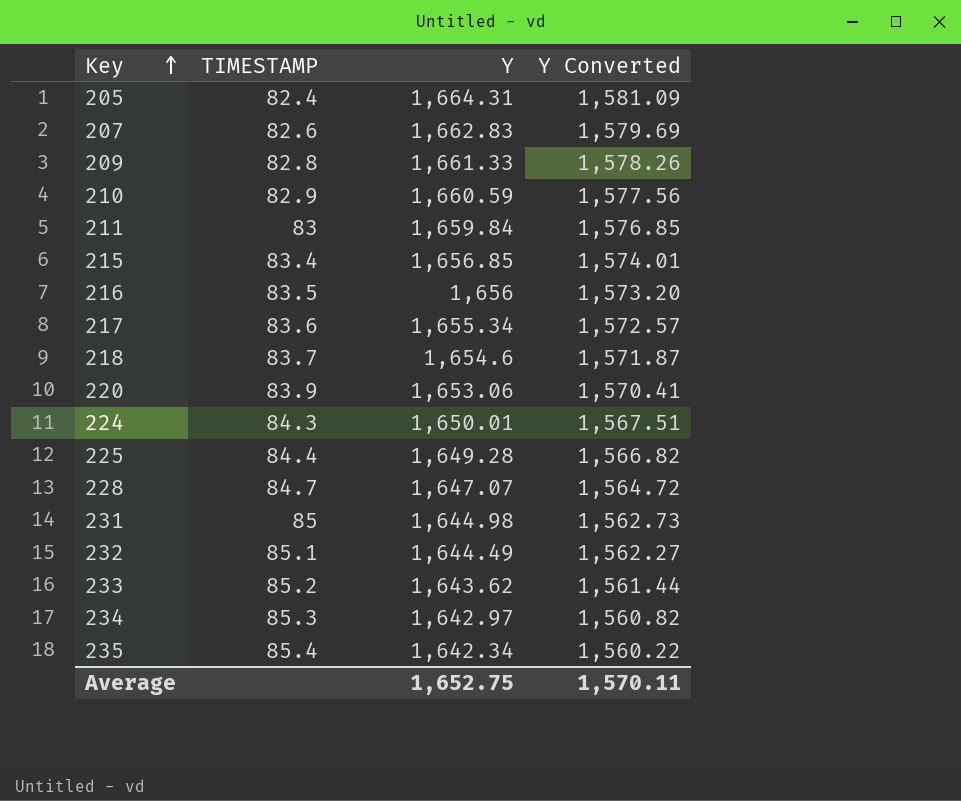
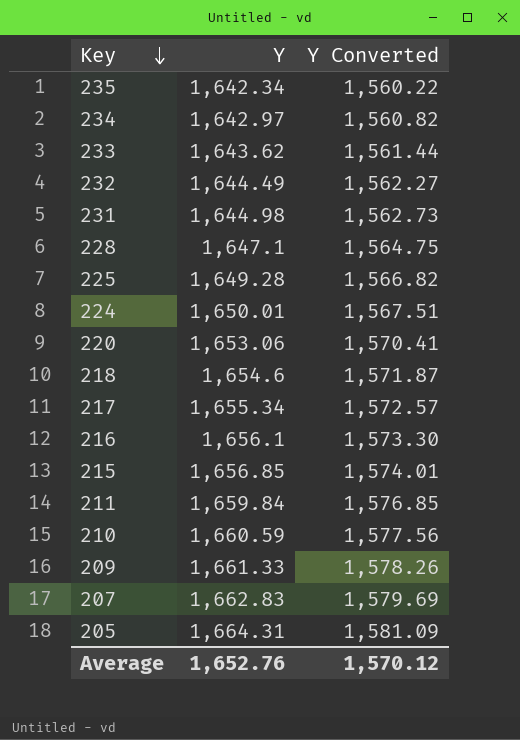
row order: Key ascending -> Key descending
column TIMESTAMP | position: 2 -> none
228 | Y: 1,647.07 -> 1,647.1
228 | Y Converted: 1,564.72 -> 1,564.75
216 | Y: 1,656 -> 1,656.1
216 | Y Converted: 1,573.20 -> 1,573.30
Average | Y: 1,652.75 -> 1,652.76
Average | Y Converted: 1,570.11 -> 1,570.12

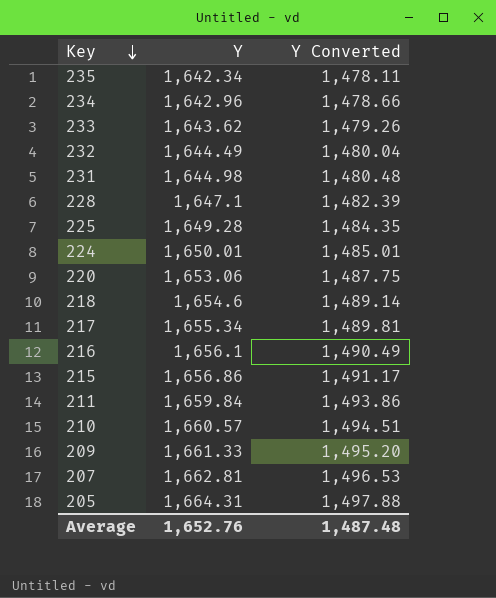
column Y Converted | formula: [Y] * 0.95 -> [Y] * 0.9
234 | Y: 1,642.97 -> 1,642.96
215 | Y: 1,656.85 -> 1,656.86
210 | Y: 1,660.59 -> 1,660.57
207 | Y: 1,662.83 -> 1,662.81
Average | Y Converted: 1,570.12 -> 1,487.48

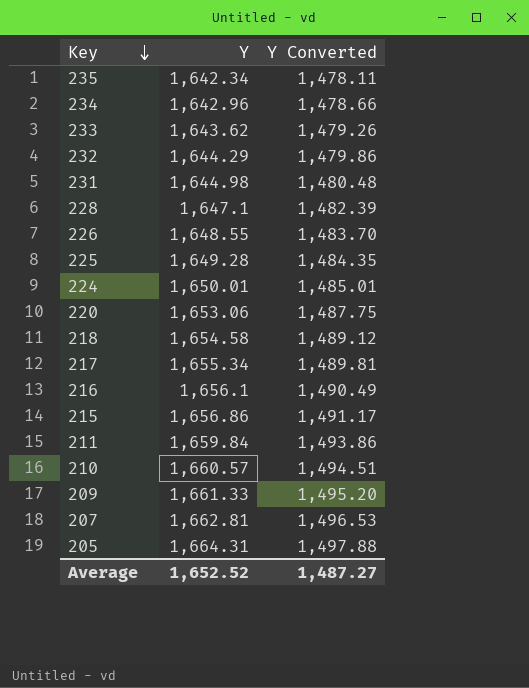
232 | Y: 1,644.49 -> 1,644.29
232 | Y Converted: 1,480.04 -> 1,479.86
row 226: none -> 1,648.55 | 1,483.70
218 | Y: 1,654.6 -> 1,654.58
218 | Y Converted: 1,489.14 -> 1,489.12
Average | Y: 1,652.76 -> 1,652.52
Average | Y Converted: 1,487.48 -> 1,487.27

